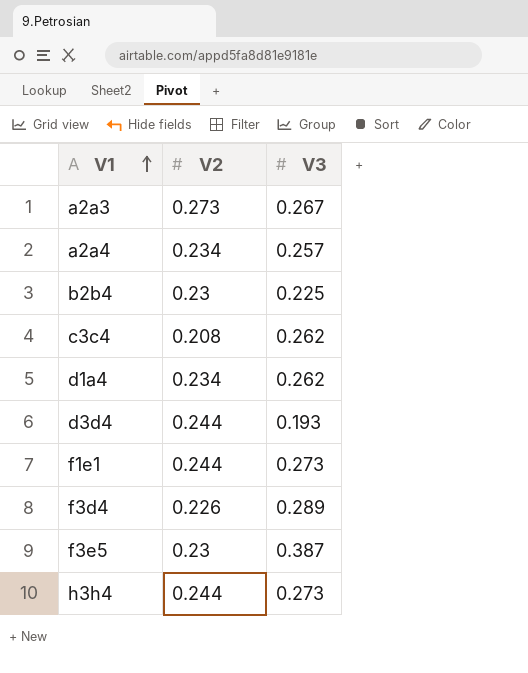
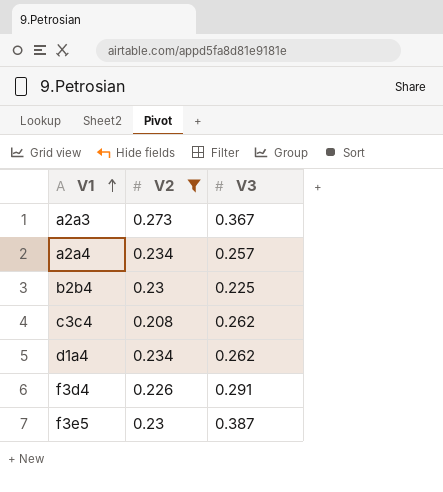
filter: none -> V2 != 0.244
a2a3 | V3: 0.267 -> 0.367
f3d4 | V3: 0.289 -> 0.291

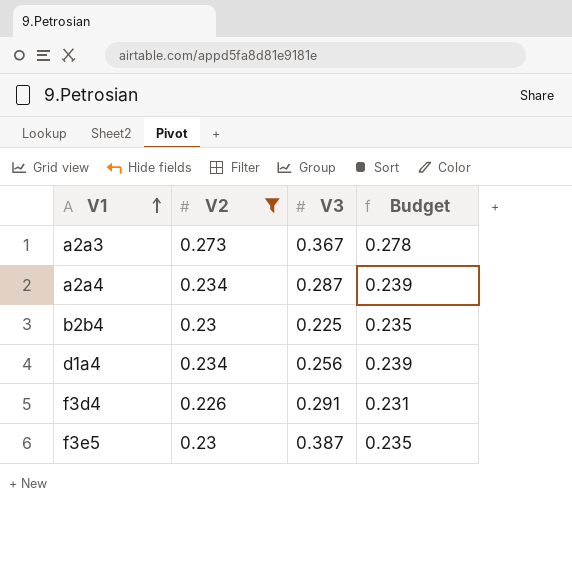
column Budget | formula: none -> [V2] * 1.02
row c3c4: 0.208 | 0.262 -> none
a2a4 | V3: 0.257 -> 0.287
d1a4 | V3: 0.262 -> 0.256

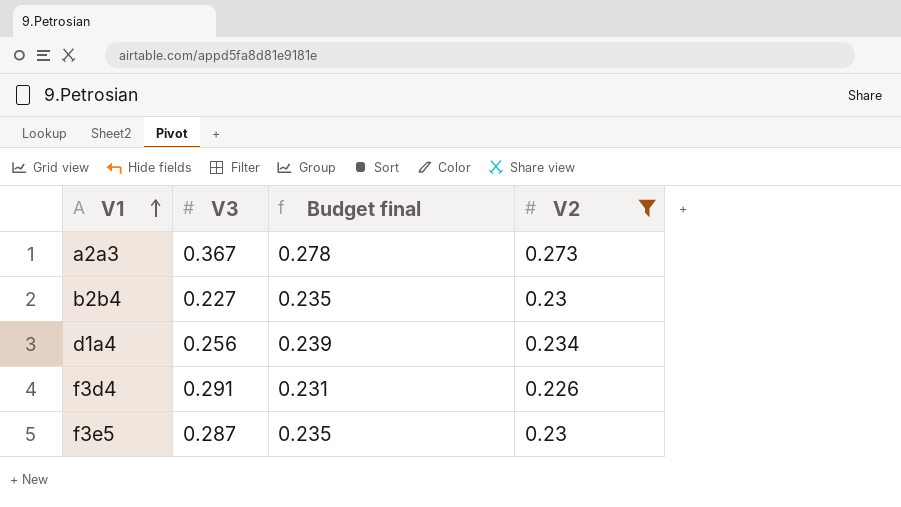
column name: Budget -> Budget final
column V2 | position: 2 -> 4
row a2a4: 0.234 | 0.287 | 0.239 -> none
b2b4 | V3: 0.225 -> 0.227
f3e5 | V3: 0.387 -> 0.287

